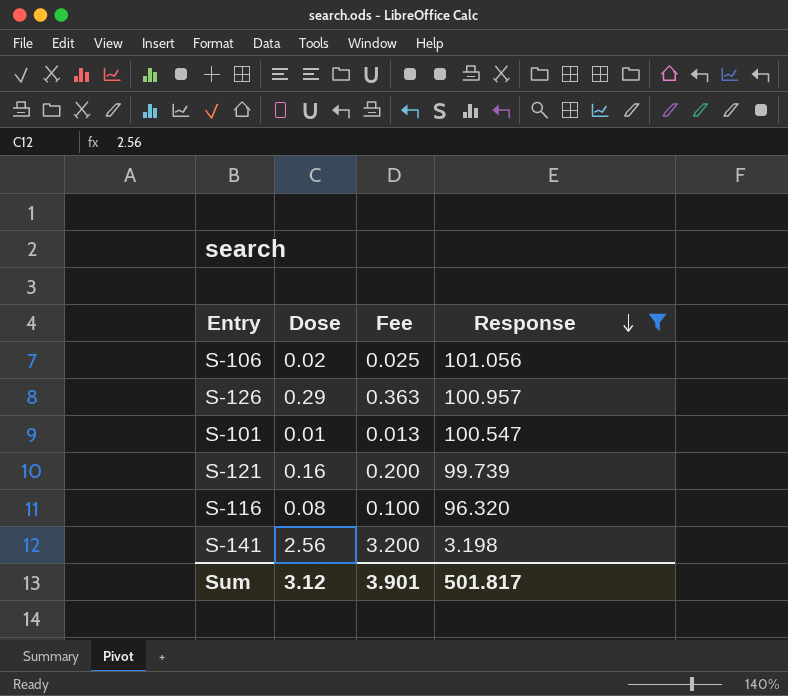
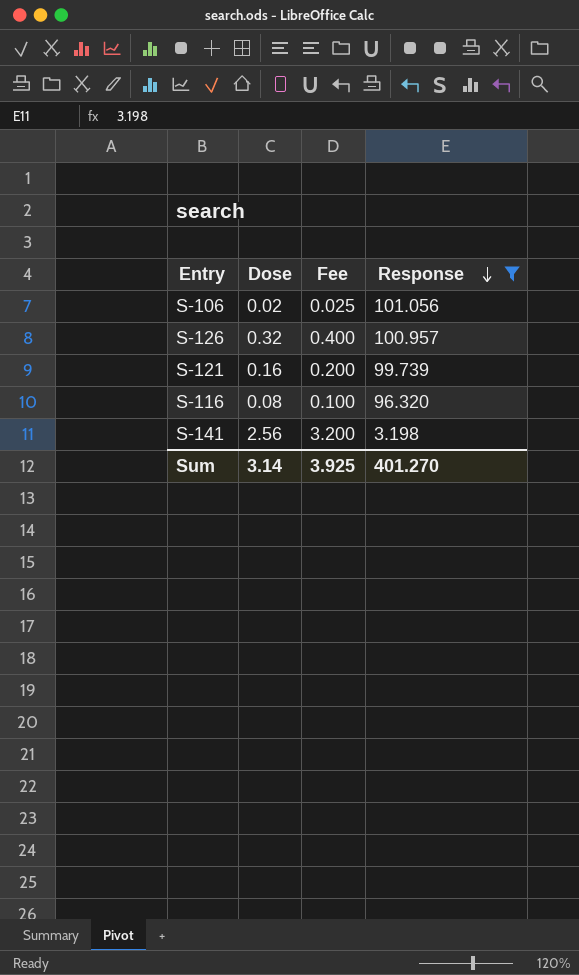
row S-101: 0.01 | 0.013 | 100.547 -> none
S-126 | Dose: 0.29 -> 0.32
S-126 | Fee: 0.363 -> 0.400
Sum | Dose: 3.12 -> 3.14
Sum | Fee: 3.901 -> 3.925
Sum | Response: 501.817 -> 401.270

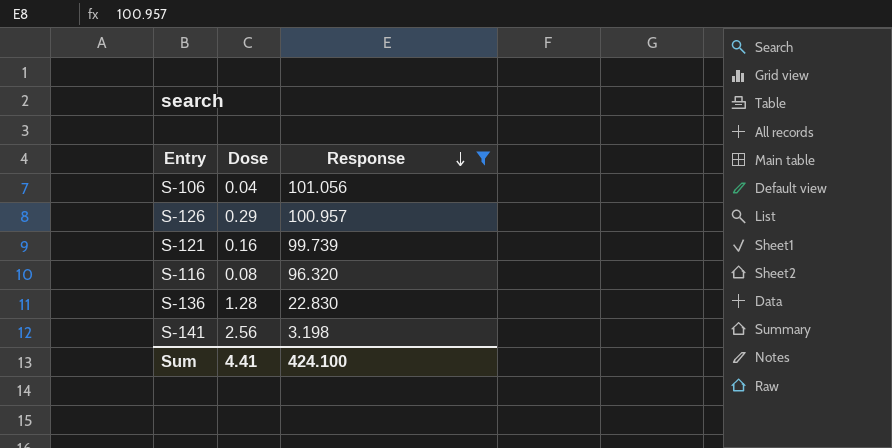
column Fee | formula: [Dose] * 1.25 -> none
S-106 | Dose: 0.02 -> 0.04
S-126 | Dose: 0.32 -> 0.29
row S-136: none -> 1.28 | 22.830
Sum | Dose: 3.14 -> 4.41
Sum | Response: 401.270 -> 424.100

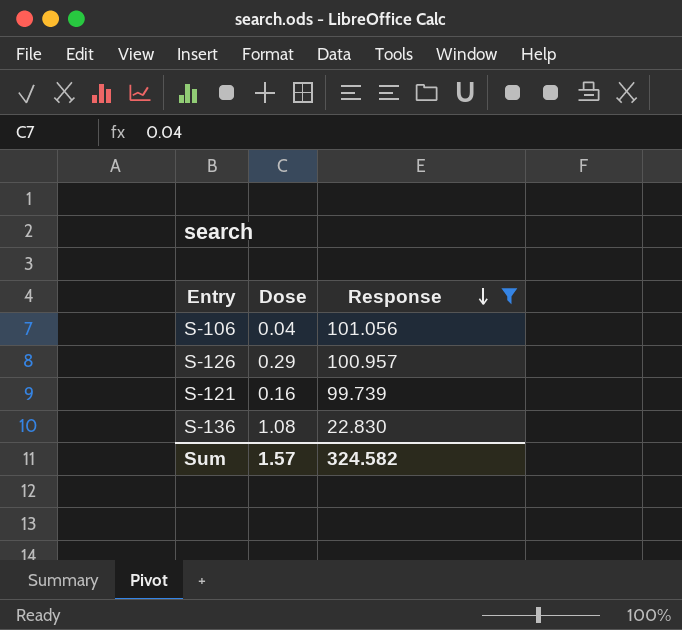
row S-116: 0.08 | 96.320 -> none
row S-141: 2.56 | 3.198 -> none
S-136 | Dose: 1.28 -> 1.08
Sum | Dose: 4.41 -> 1.57
Sum | Response: 424.100 -> 324.582

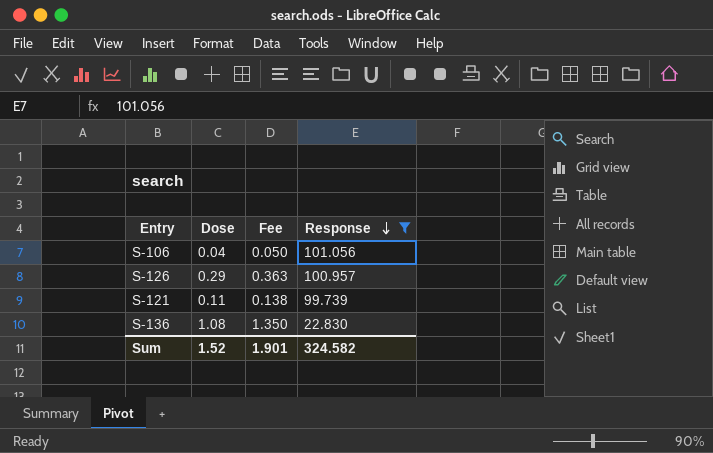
column Fee | formula: none -> [Dose] * 1.25
S-121 | Dose: 0.16 -> 0.11
Sum | Dose: 1.57 -> 1.52

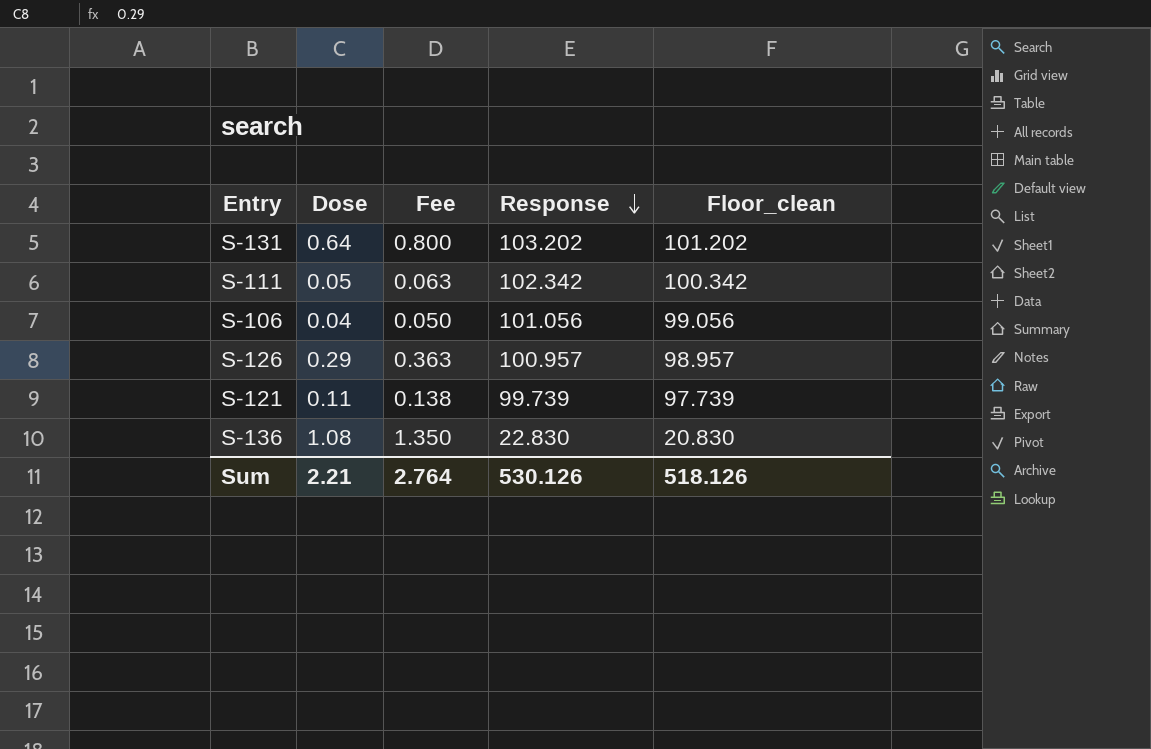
filter: Response <= 101.056 -> none
column Floor_clean | formula: none -> [Response] - 2
Sum | Dose: 1.52 -> 2.21
Sum | Fee: 1.901 -> 2.764
Sum | Response: 324.582 -> 530.126

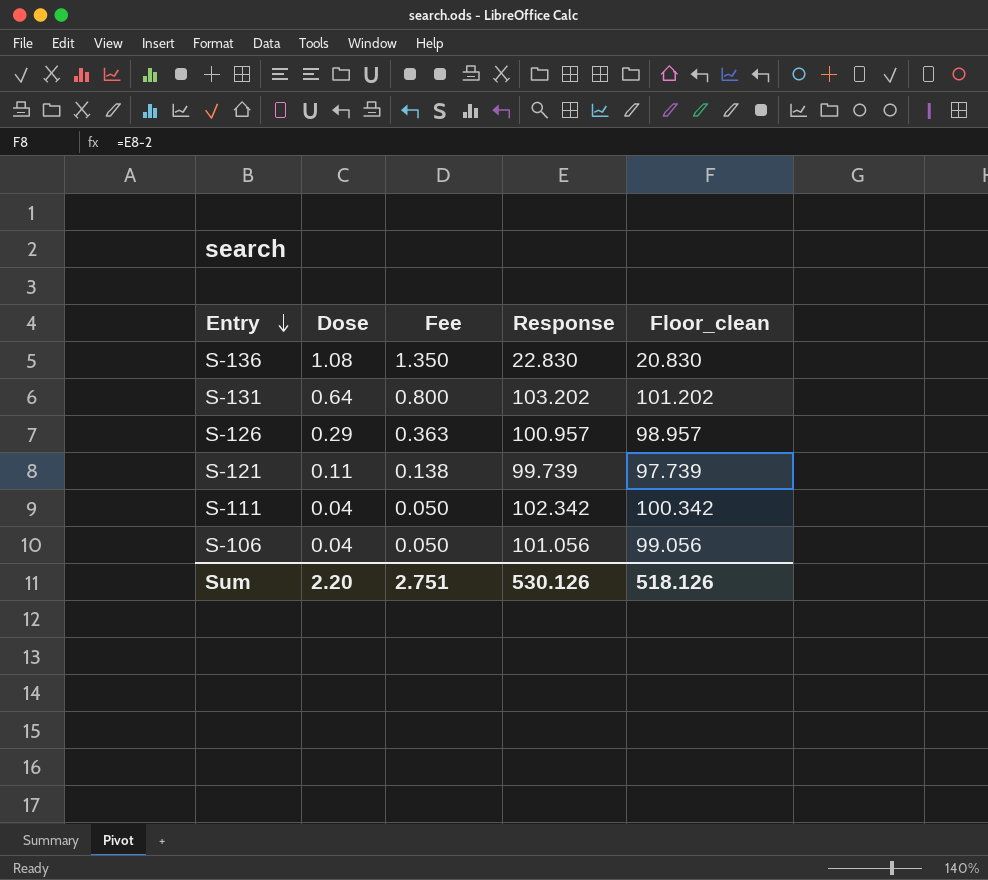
row order: Response descending -> Entry descending
S-111 | Dose: 0.05 -> 0.04
S-111 | Fee: 0.063 -> 0.050
Sum | Dose: 2.21 -> 2.20
Sum | Fee: 2.764 -> 2.751

